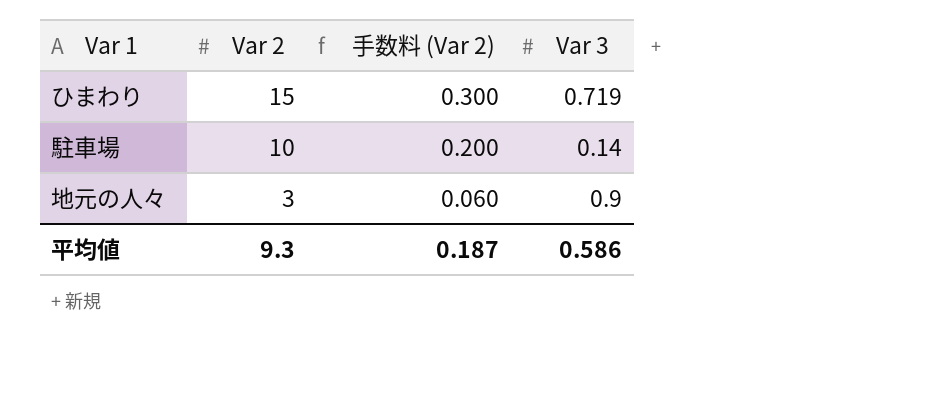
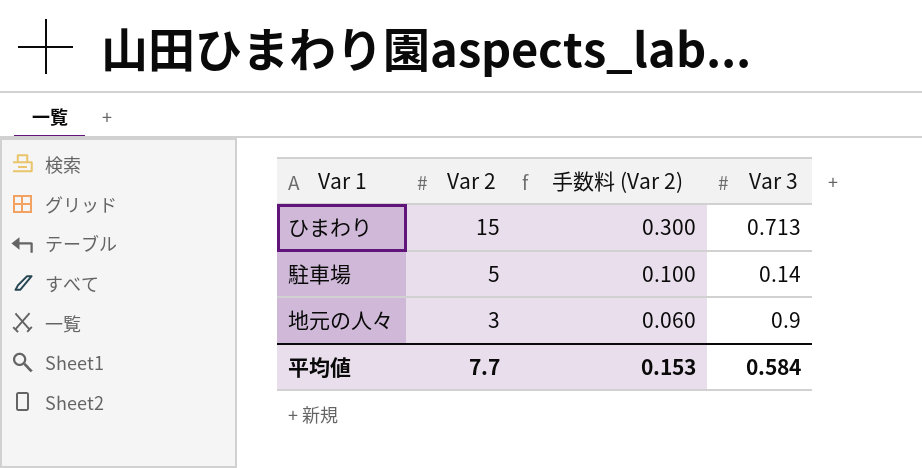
ひまわり | Var 3: 0.719 -> 0.713
駐車場 | Var 2: 10 -> 5
駐車場 | 手数料 (Var 2): 0.200 -> 0.100
平均値 | Var 2: 9.3 -> 7.7
平均値 | 手数料 (Var 2): 0.187 -> 0.153
平均値 | Var 3: 0.586 -> 0.584

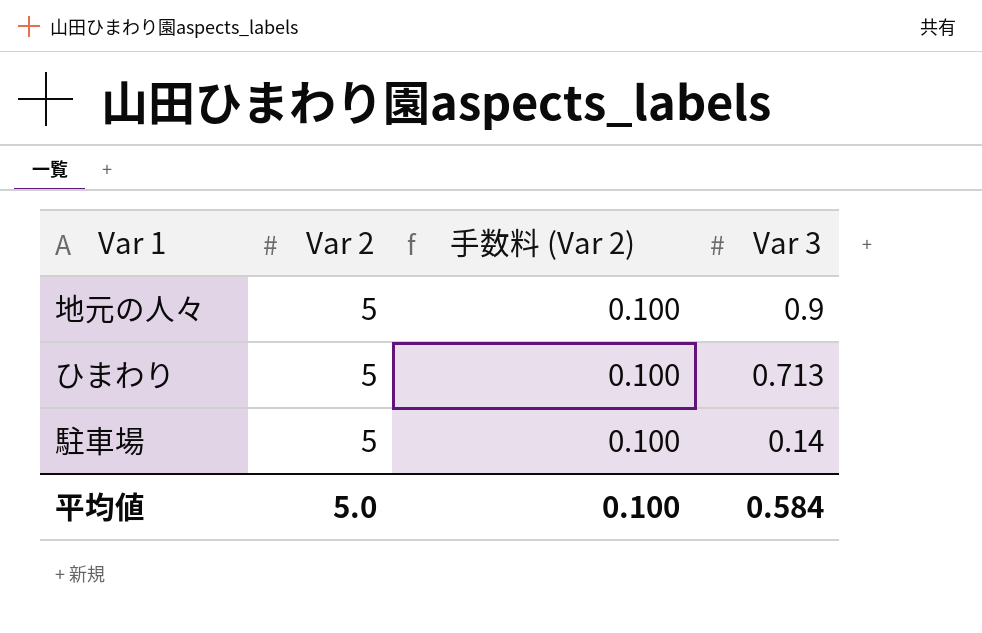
row order: Var 2 descending -> Var 3 descending
地元の人々 | Var 2: 3 -> 5
地元の人々 | 手数料 (Var 2): 0.060 -> 0.100
ひまわり | Var 2: 15 -> 5
ひまわり | 手数料 (Var 2): 0.300 -> 0.100
平均値 | Var 2: 7.7 -> 5.0
平均値 | 手数料 (Var 2): 0.153 -> 0.100

